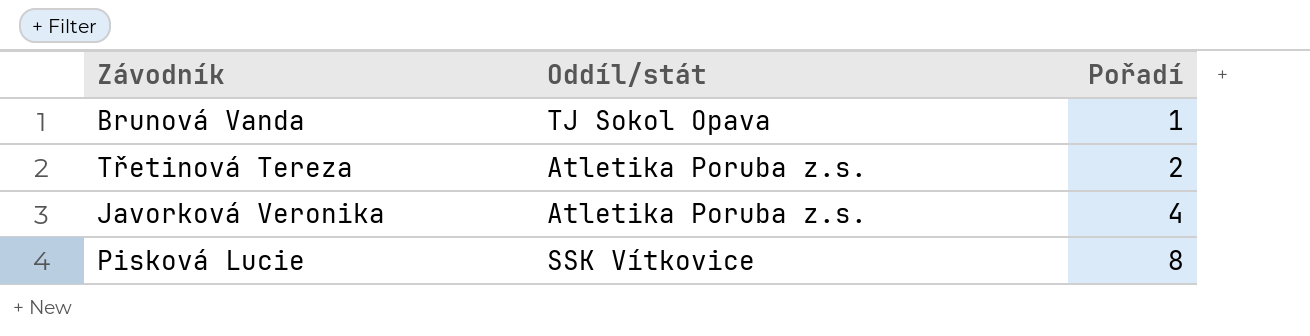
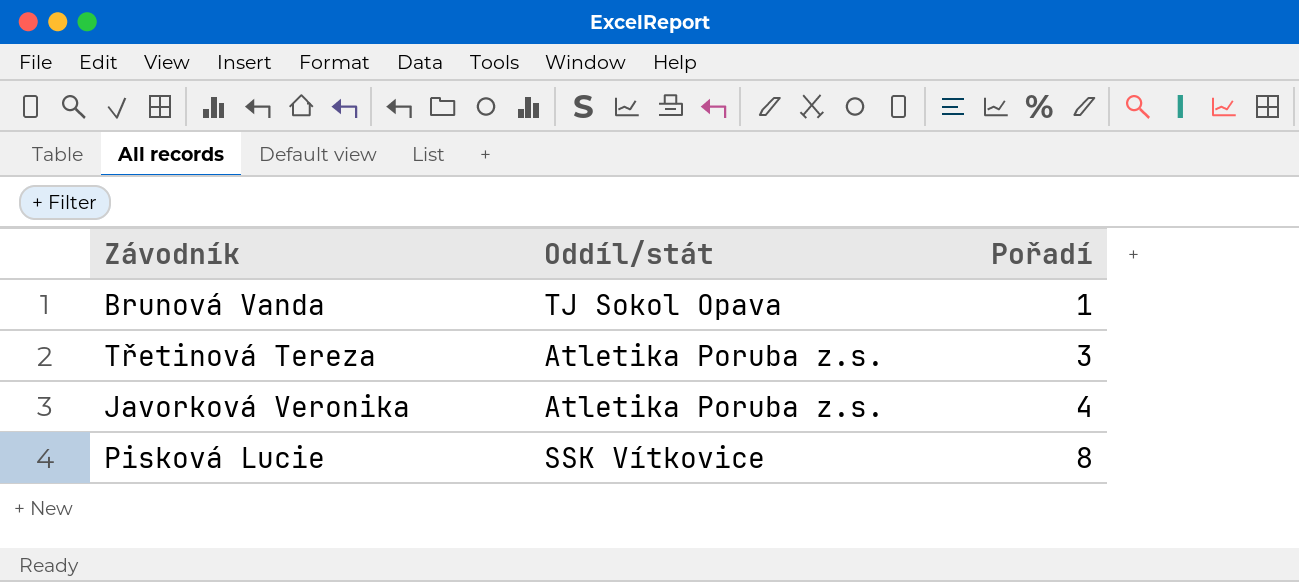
Třetinová Tereza | Pořadí: 2 -> 3

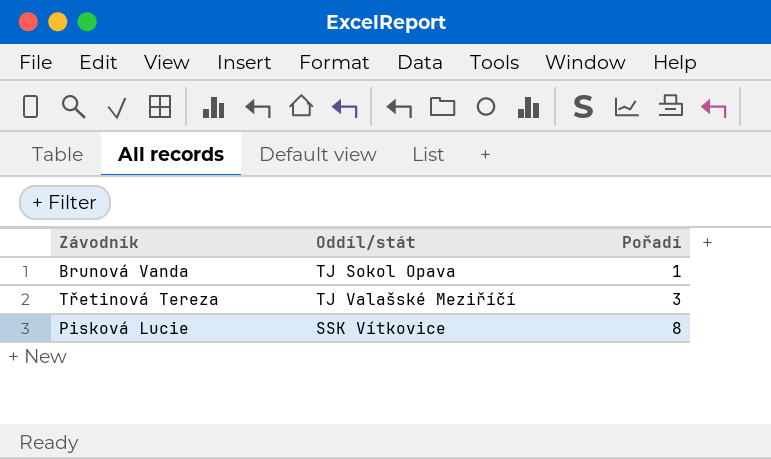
row Javorková Veronika: Atletika Poruba z.s. | 4 -> none
Třetinová Tereza | Oddíl/stát: Atletika Poruba z.s. -> TJ Valašské Meziříčí

